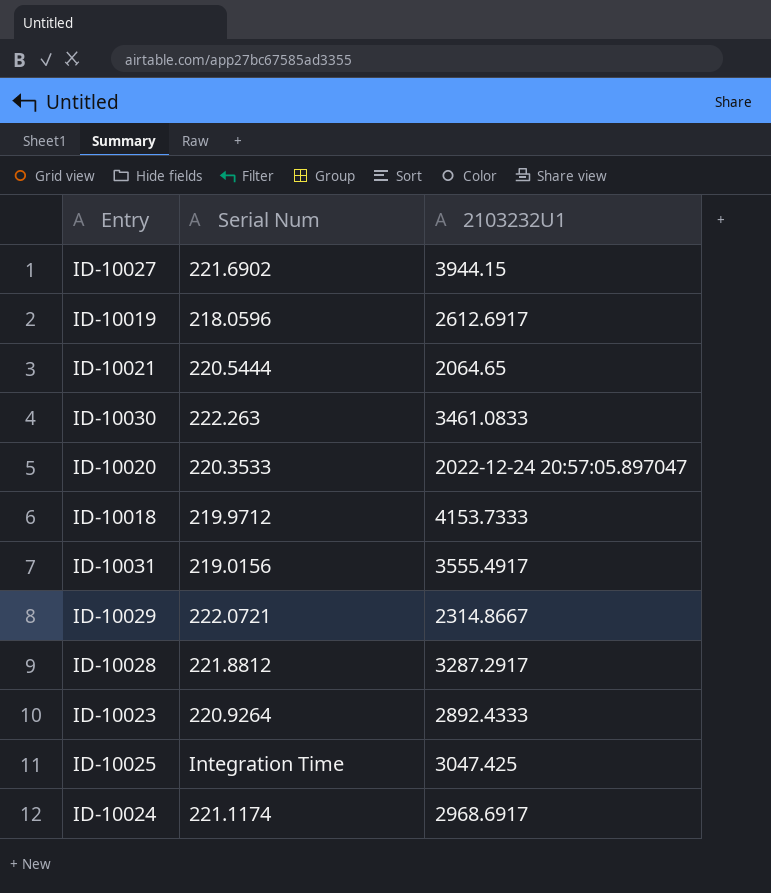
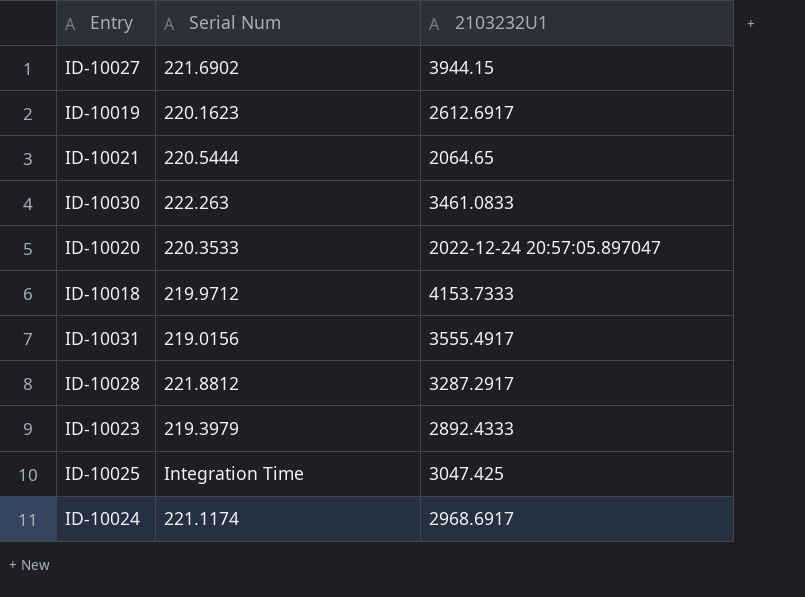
row ID-10029: 222.0721 | 2314.8667 -> none
ID-10019 | Serial Num: 218.0596 -> 220.1623
ID-10023 | Serial Num: 220.9264 -> 219.3979

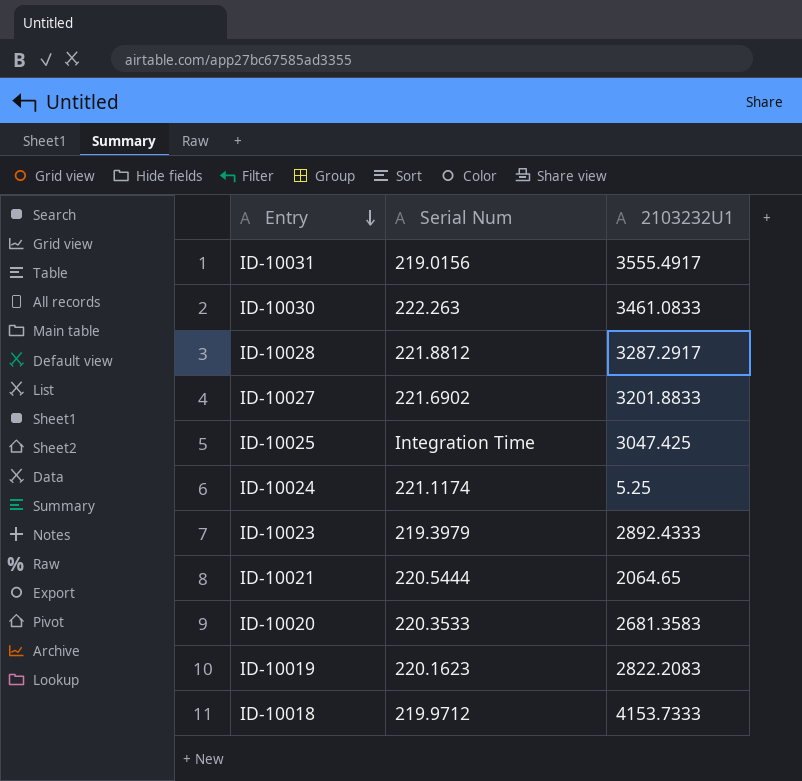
row order: none -> Entry descending
ID-10027 | 2103232U1: 3944.15 -> 3201.8833
ID-10024 | 2103232U1: 2968.6917 -> 5.25
ID-10020 | 2103232U1: 2022-12-24 20:57:05.897047 -> 2681.3583
ID-10019 | 2103232U1: 2612.6917 -> 2822.2083

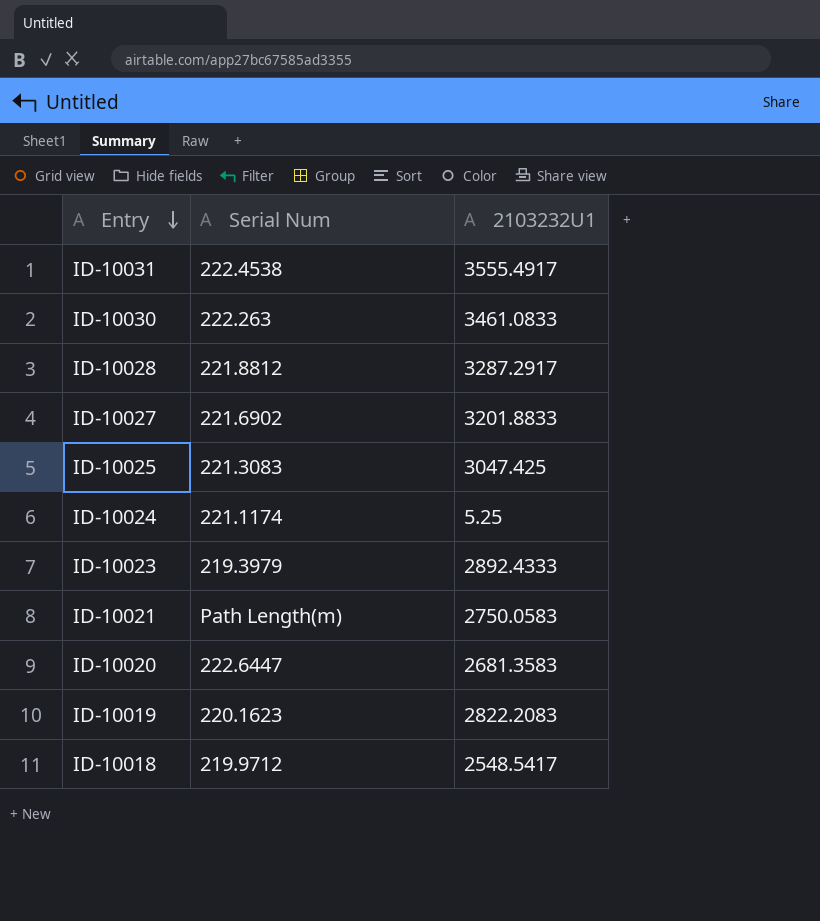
ID-10031 | Serial Num: 219.0156 -> 222.4538
ID-10025 | Serial Num: Integration Time -> 221.3083
ID-10021 | Serial Num: 220.5444 -> Path Length(m)
ID-10021 | 2103232U1: 2064.65 -> 2750.0583
ID-10020 | Serial Num: 220.3533 -> 222.6447
ID-10018 | 2103232U1: 4153.7333 -> 2548.5417

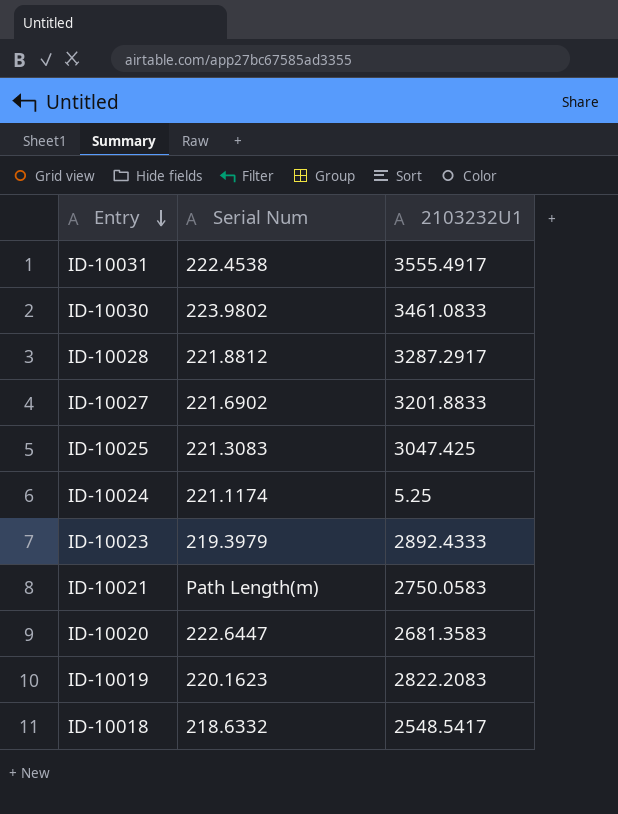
ID-10030 | Serial Num: 222.263 -> 223.9802
ID-10018 | Serial Num: 219.9712 -> 218.6332

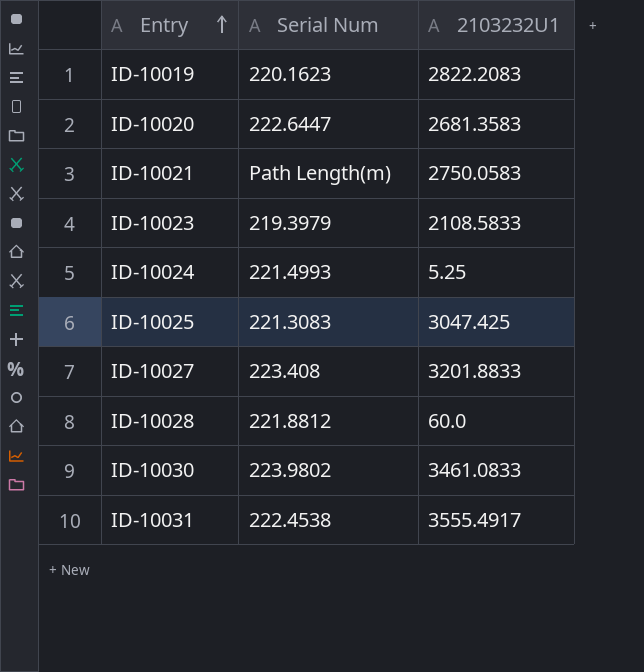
row order: Entry descending -> Entry ascending
row ID-10018: 218.6332 | 2548.5417 -> none
ID-10023 | 2103232U1: 2892.4333 -> 2108.5833
ID-10024 | Serial Num: 221.1174 -> 221.4993
ID-10027 | Serial Num: 221.6902 -> 223.408
ID-10028 | 2103232U1: 3287.2917 -> 60.0

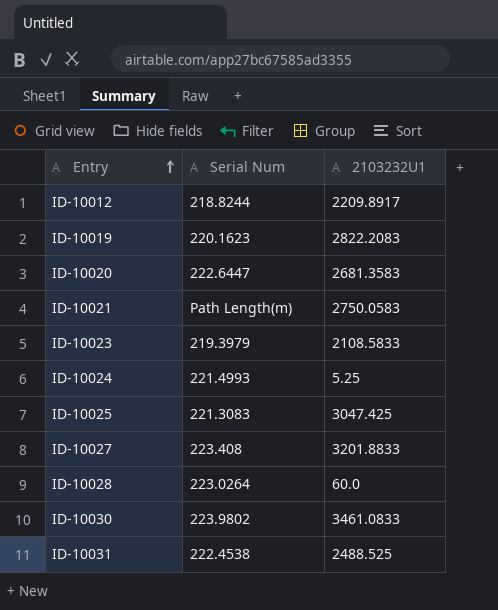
row ID-10012: none -> 218.8244 | 2209.8917
ID-10028 | Serial Num: 221.8812 -> 223.0264
ID-10031 | 2103232U1: 3555.4917 -> 2488.525

